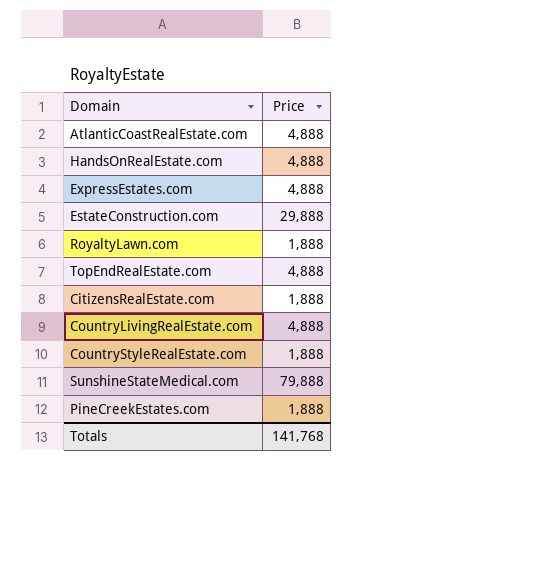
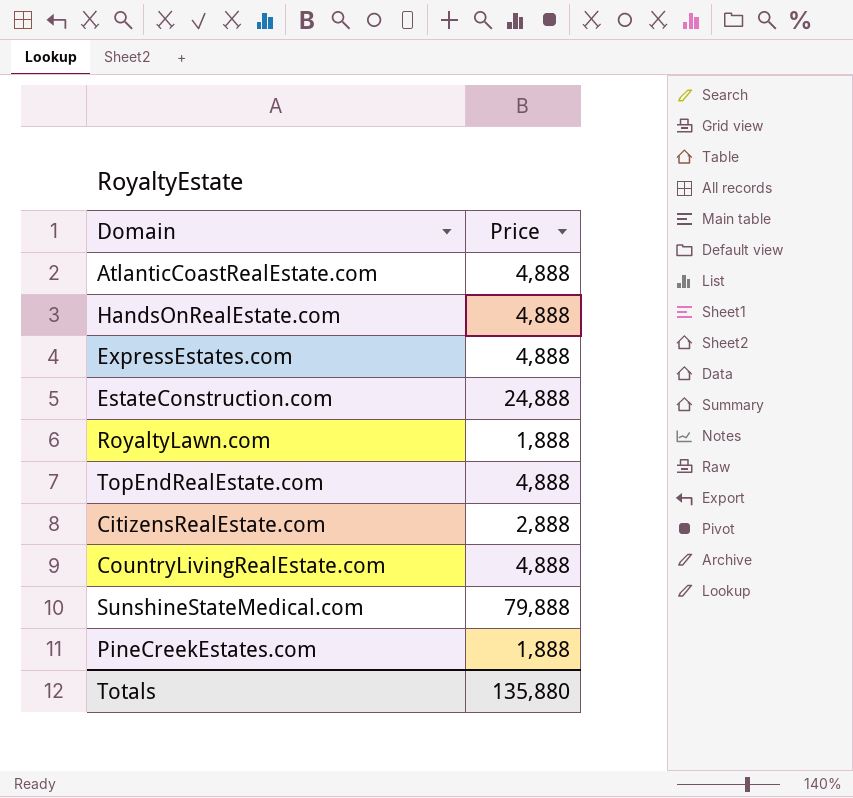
row CountryStyleRealEstate.com: 1,888 -> none
EstateConstruction.com | Price: 29,888 -> 24,888
CitizensRealEstate.com | Price: 1,888 -> 2,888
Totals | Price: 141,768 -> 135,880

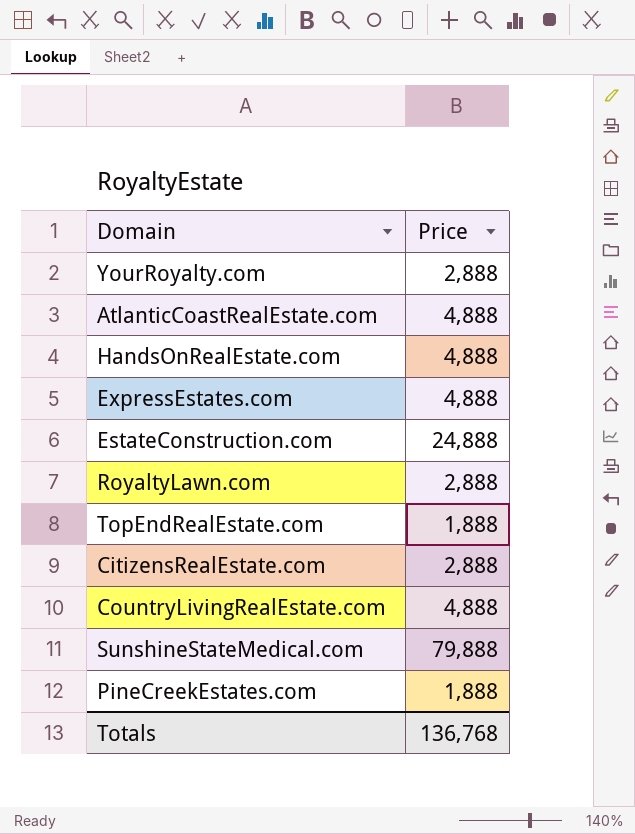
row YourRoyalty.com: none -> 2,888
RoyaltyLawn.com | Price: 1,888 -> 2,888
TopEndRealEstate.com | Price: 4,888 -> 1,888
Totals | Price: 135,880 -> 136,768

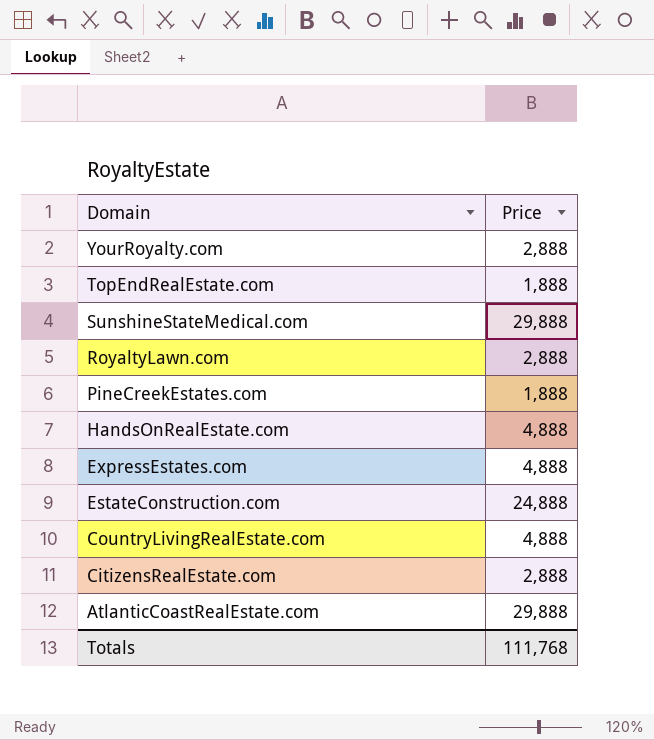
row order: none -> Domain descending
SunshineStateMedical.com | Price: 79,888 -> 29,888
AtlanticCoastRealEstate.com | Price: 4,888 -> 29,888
Totals | Price: 136,768 -> 111,768

